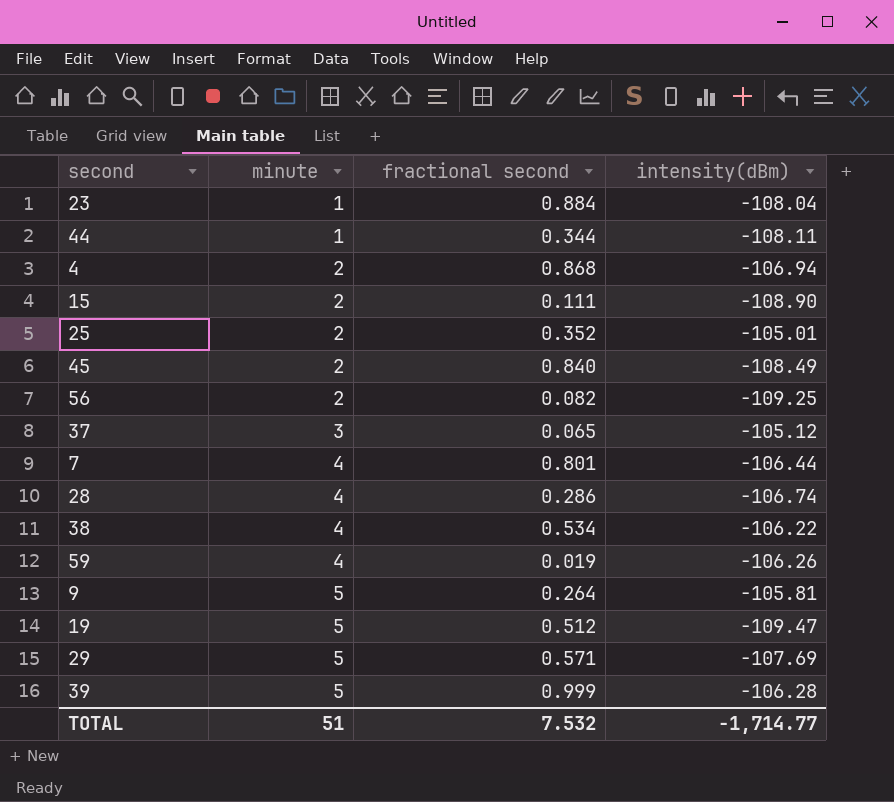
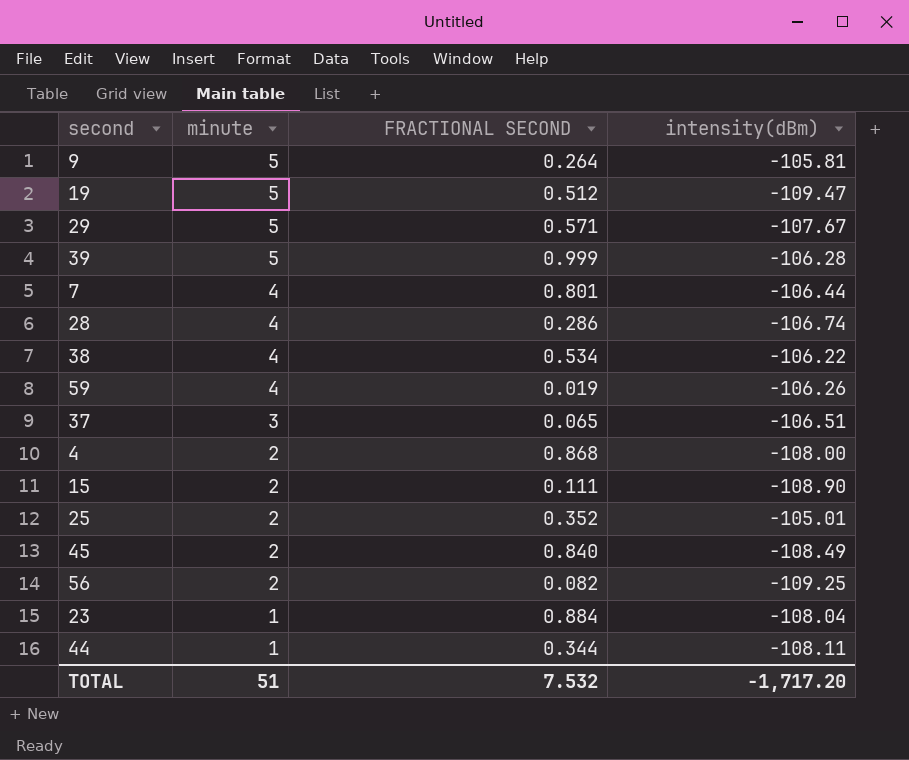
row order: minute ascending -> minute descending
column name: fractional second -> FRACTIONAL SECOND
29 | intensity(dBm): -107.69 -> -107.67
37 | intensity(dBm): -105.12 -> -106.51
4 | intensity(dBm): -106.94 -> -108.00
TOTAL | intensity(dBm): -1,714.77 -> -1,717.20

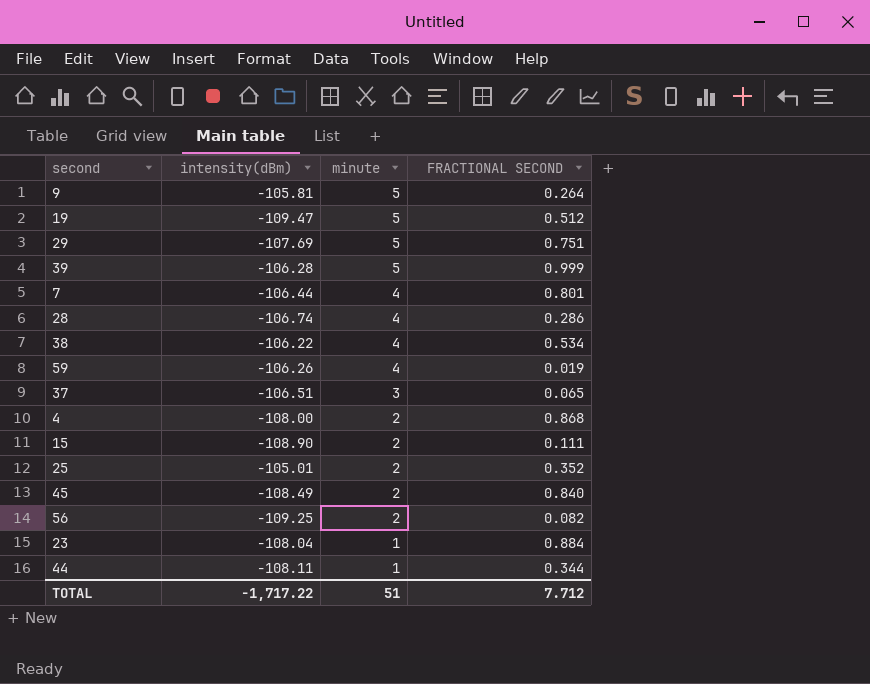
column intensity(dBm) | position: 4 -> 2
29 | intensity(dBm): -107.67 -> -107.69
29 | FRACTIONAL SECOND: 0.571 -> 0.751
TOTAL | intensity(dBm): -1,717.20 -> -1,717.22
TOTAL | FRACTIONAL SECOND: 7.532 -> 7.712

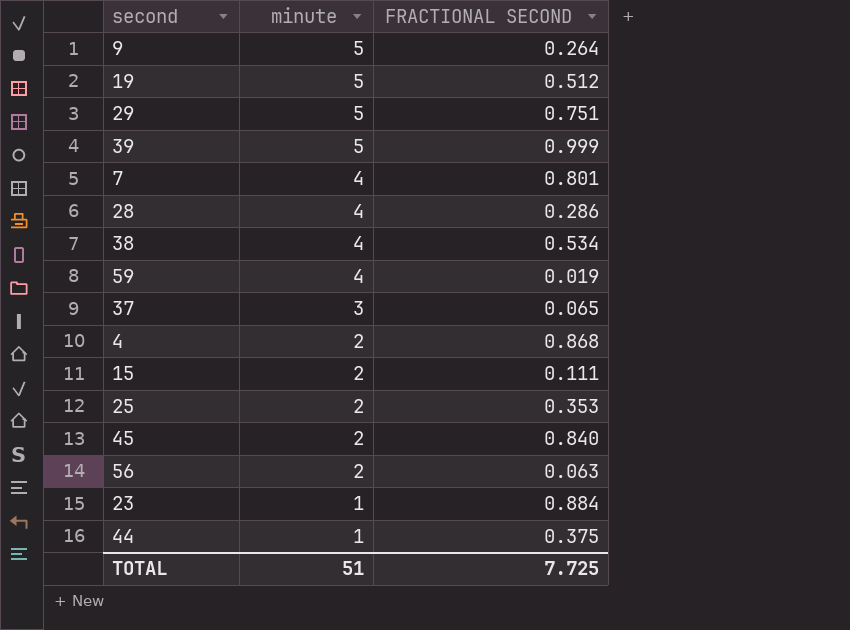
column intensity(dBm) | position: 2 -> none
25 | FRACTIONAL SECOND: 0.352 -> 0.353
56 | FRACTIONAL SECOND: 0.082 -> 0.063
44 | FRACTIONAL SECOND: 0.344 -> 0.375
TOTAL | FRACTIONAL SECOND: 7.712 -> 7.725

